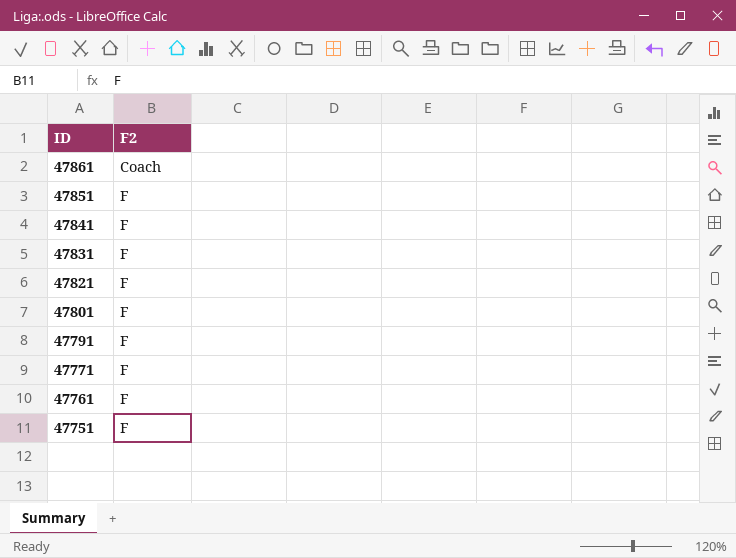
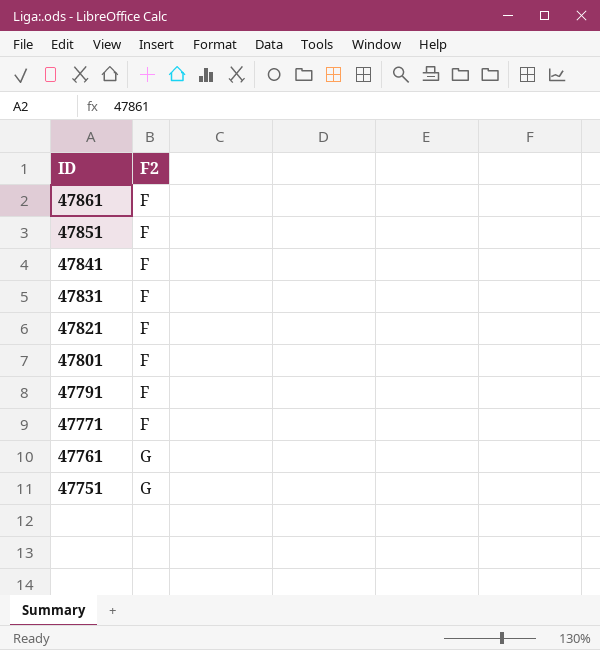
47861 | F2: Coach -> F
47761 | F2: F -> G
47751 | F2: F -> G

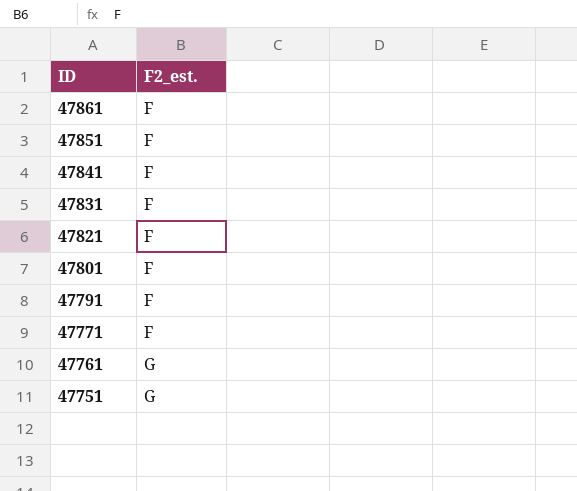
column name: F2 -> F2_est.

